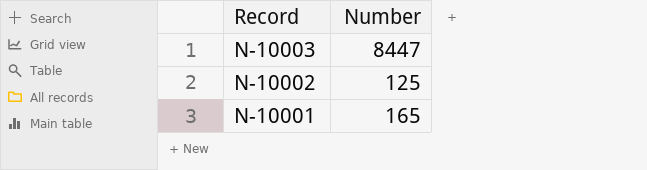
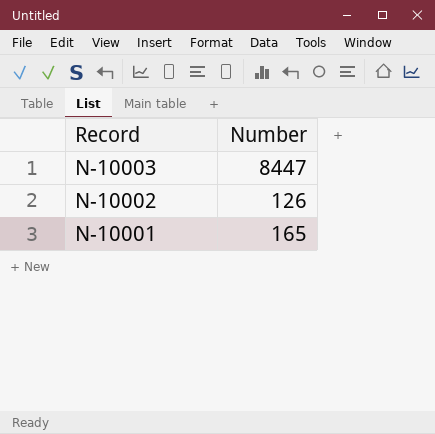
N-10002 | Number: 125 -> 126

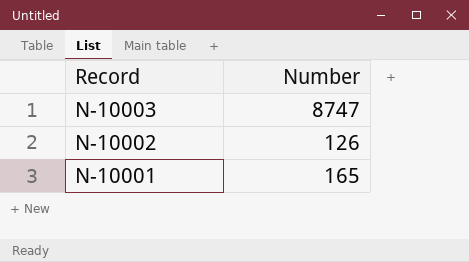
N-10003 | Number: 8447 -> 8747

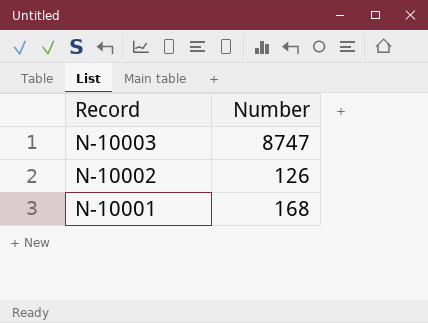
N-10001 | Number: 165 -> 168

